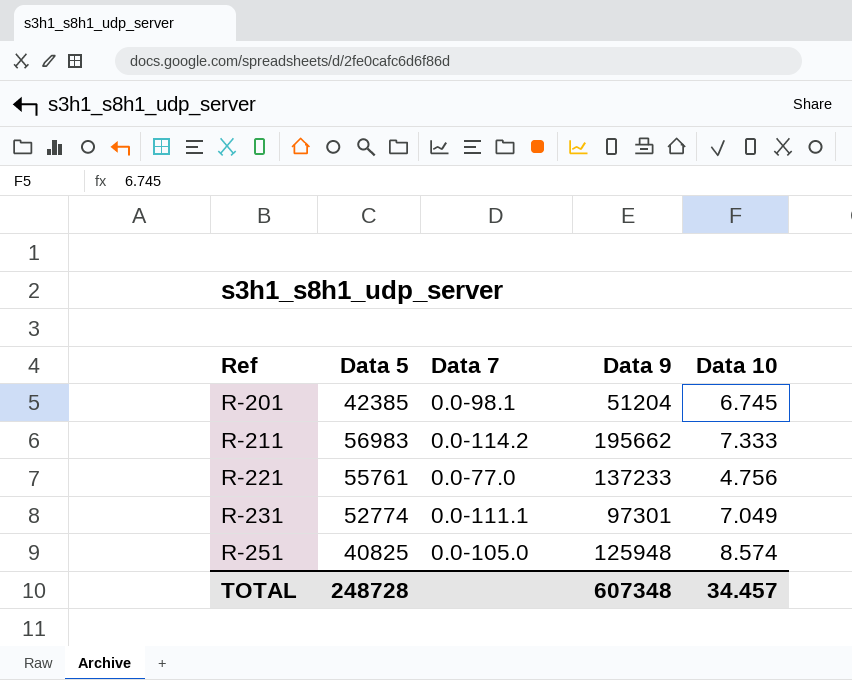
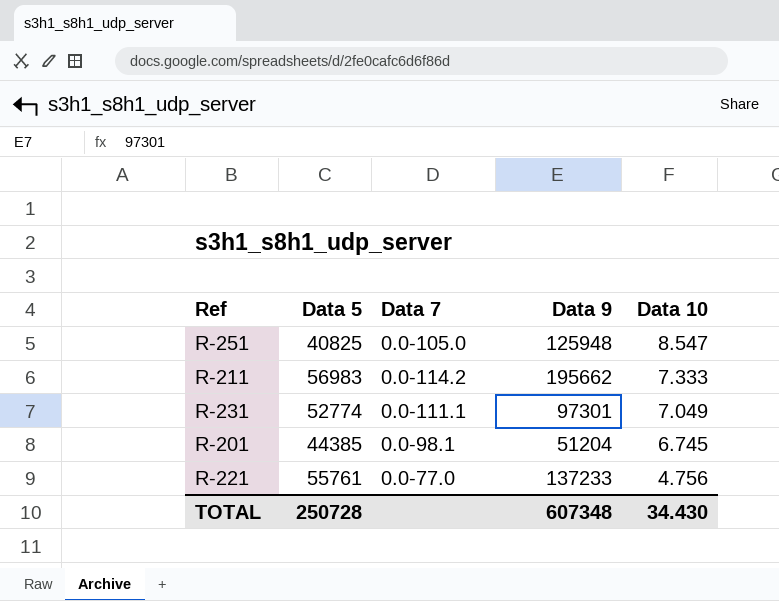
row order: Ref ascending -> Data 10 descending
R-251 | Data 10: 8.574 -> 8.547
R-201 | Data 5: 42385 -> 44385
TOTAL | Data 5: 248728 -> 250728
TOTAL | Data 10: 34.457 -> 34.430

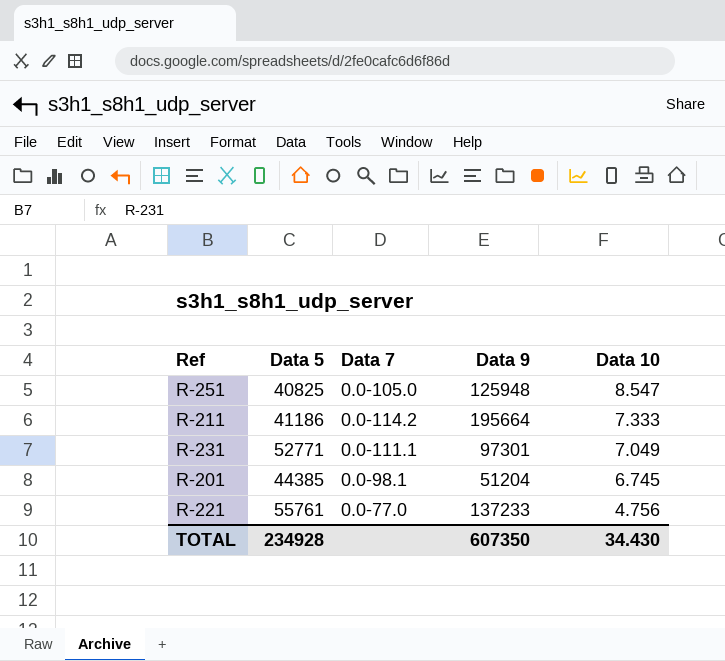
R-211 | Data 5: 56983 -> 41186
R-211 | Data 9: 195662 -> 195664
R-231 | Data 5: 52774 -> 52771
TOTAL | Data 5: 250728 -> 234928
TOTAL | Data 9: 607348 -> 607350

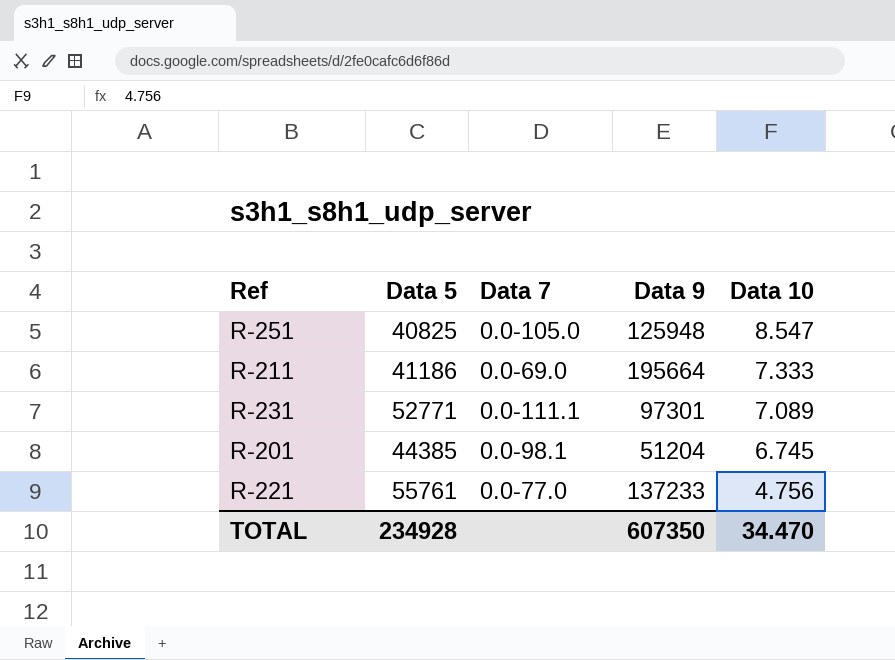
R-211 | Data 7: 0.0-114.2 -> 0.0-69.0
R-231 | Data 10: 7.049 -> 7.089
TOTAL | Data 10: 34.430 -> 34.470

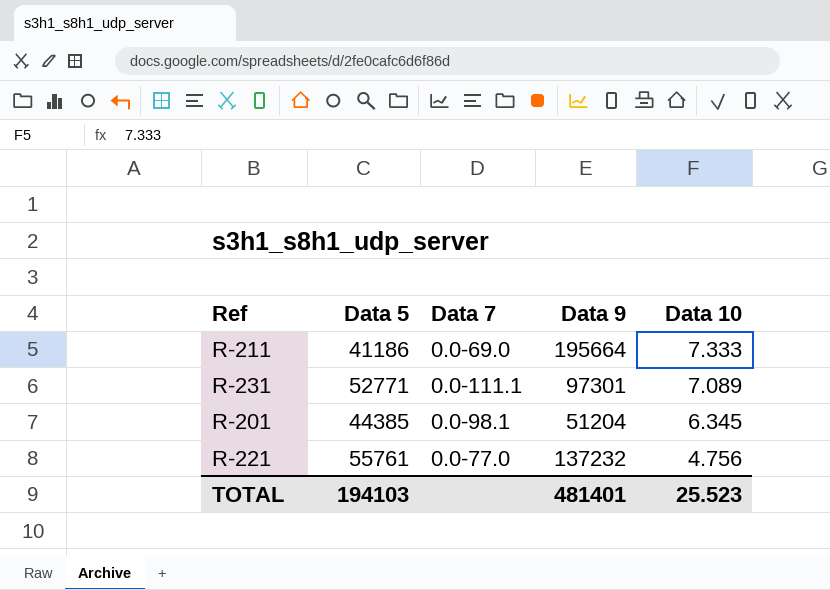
row R-251: 40825 | 0.0-105.0 | 125948 | 8.547 -> none
R-201 | Data 10: 6.745 -> 6.345
R-221 | Data 9: 137233 -> 137232
TOTAL | Data 5: 234928 -> 194103
TOTAL | Data 9: 607350 -> 481401
TOTAL | Data 10: 34.470 -> 25.523

